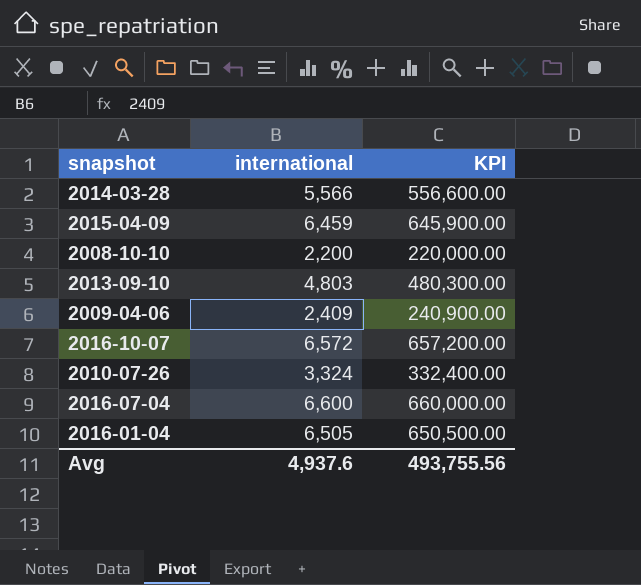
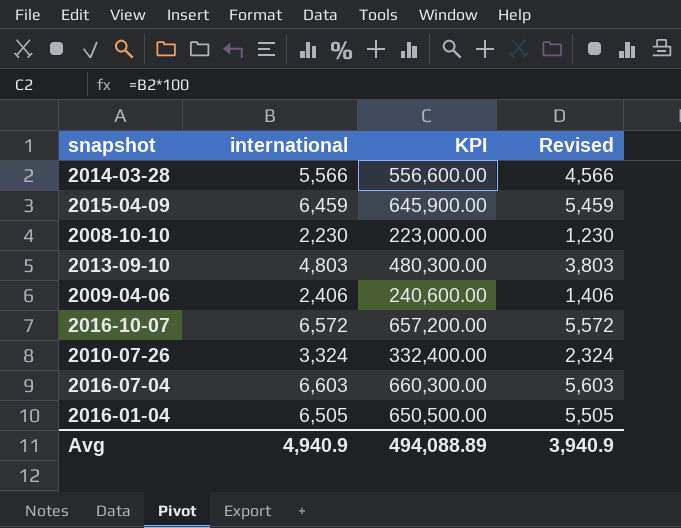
column Revised | formula: none -> [international] - 1000
2008-10-10 | international: 2,200 -> 2,230
2008-10-10 | KPI: 220,000.00 -> 223,000.00
2009-04-06 | international: 2,409 -> 2,406
2009-04-06 | KPI: 240,900.00 -> 240,600.00
2016-07-04 | international: 6,600 -> 6,603
2016-07-04 | KPI: 660,000.00 -> 660,300.00
Avg | international: 4,937.6 -> 4,940.9
Avg | KPI: 493,755.56 -> 494,088.89

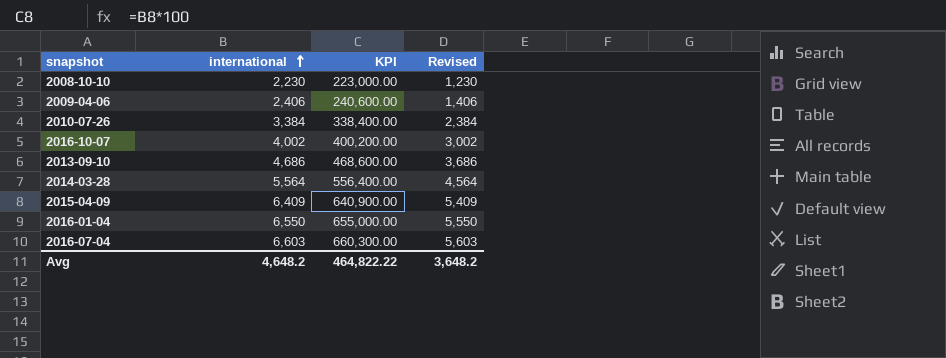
row order: none -> international ascending
2010-07-26 | international: 3,324 -> 3,384
2010-07-26 | KPI: 332,400.00 -> 338,400.00
2010-07-26 | Revised: 2,324 -> 2,384
2016-10-07 | international: 6,572 -> 4,002
2016-10-07 | KPI: 657,200.00 -> 400,200.00
2016-10-07 | Revised: 5,572 -> 3,002
2013-09-10 | international: 4,803 -> 4,686
2013-09-10 | KPI: 480,300.00 -> 468,600.00
2013-09-10 | Revised: 3,803 -> 3,686
2014-03-28 | international: 5,566 -> 5,564
2014-03-28 | KPI: 556,600.00 -> 556,400.00
2014-03-28 | Revised: 4,566 -> 4,564
2015-04-09 | international: 6,459 -> 6,409
2015-04-09 | KPI: 645,900.00 -> 640,900.00
2015-04-09 | Revised: 5,459 -> 5,409
2016-01-04 | international: 6,505 -> 6,550
2016-01-04 | KPI: 650,500.00 -> 655,000.00
2016-01-04 | Revised: 5,505 -> 5,550
Avg | international: 4,940.9 -> 4,648.2
Avg | KPI: 494,088.89 -> 464,822.22
Avg | Revised: 3,940.9 -> 3,648.2

